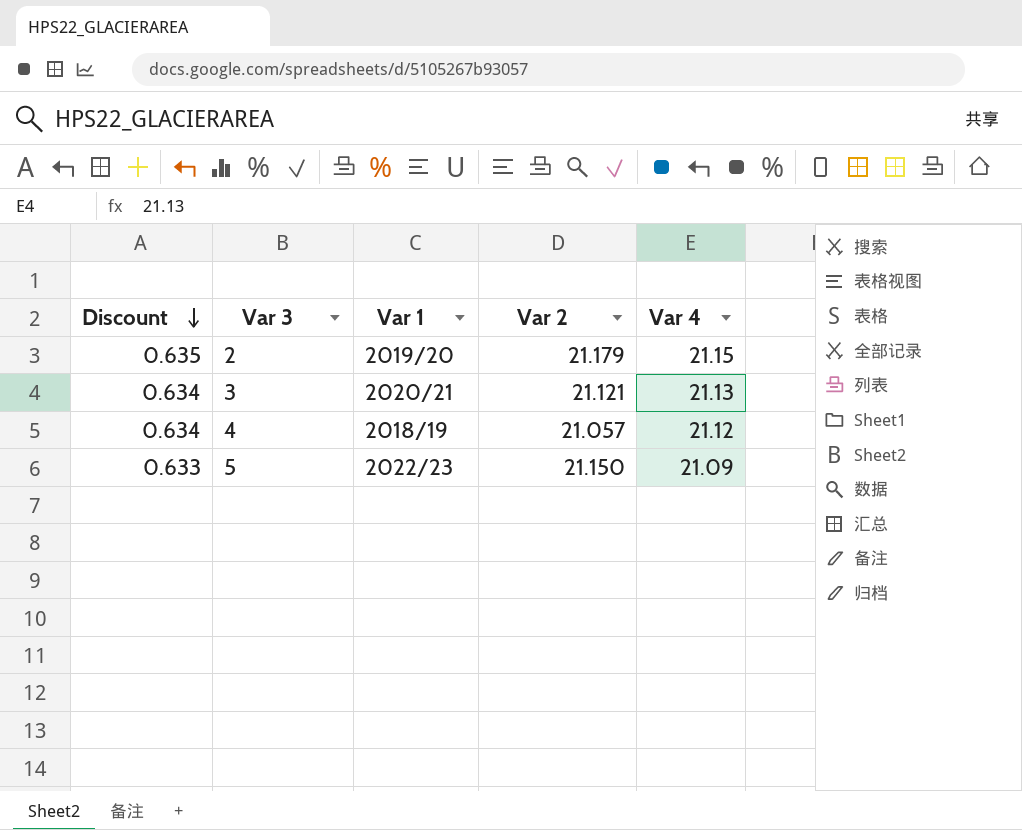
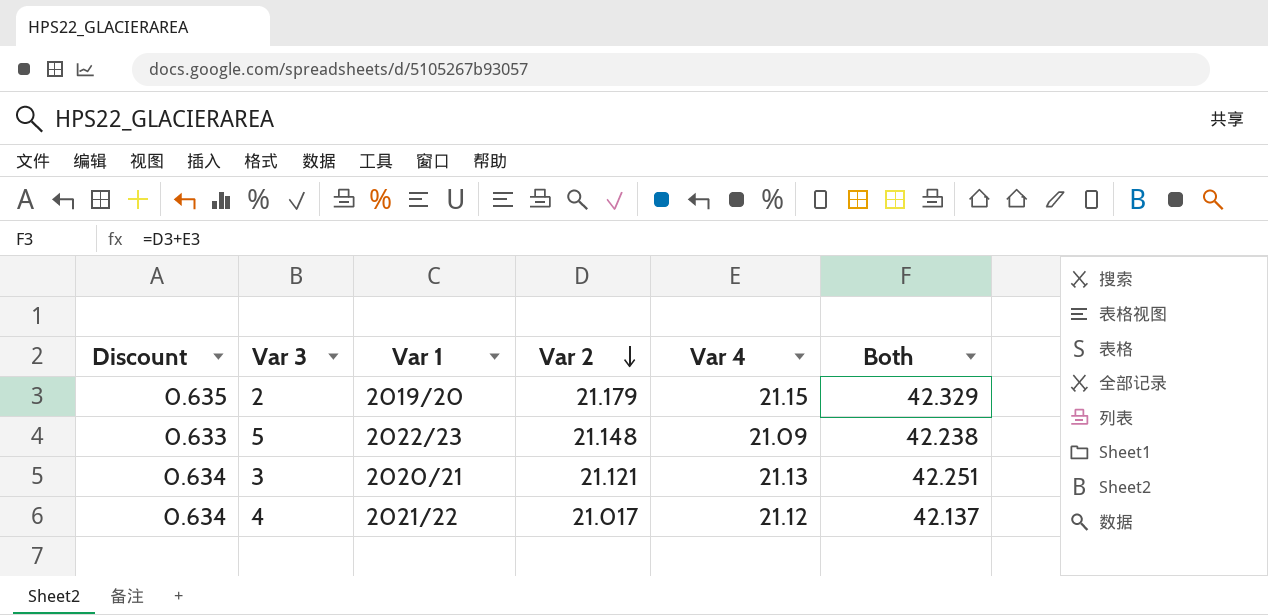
row order: Discount descending -> Var 2 descending
column Both | formula: none -> [Var 2] + [Var 4]
5 | Var 2: 21.150 -> 21.148
4 | Var 1: 2018/19 -> 2021/22
4 | Var 2: 21.057 -> 21.017

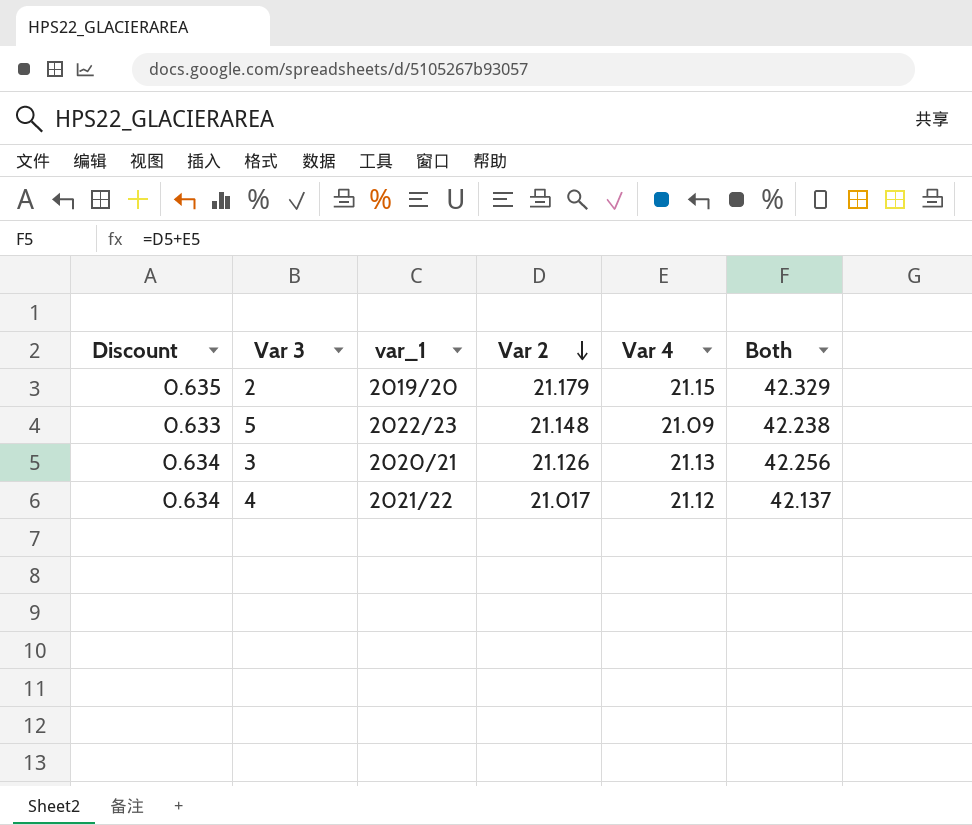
column name: Var 1 -> var_1
3 | Var 2: 21.121 -> 21.126
3 | Both: 42.251 -> 42.256

